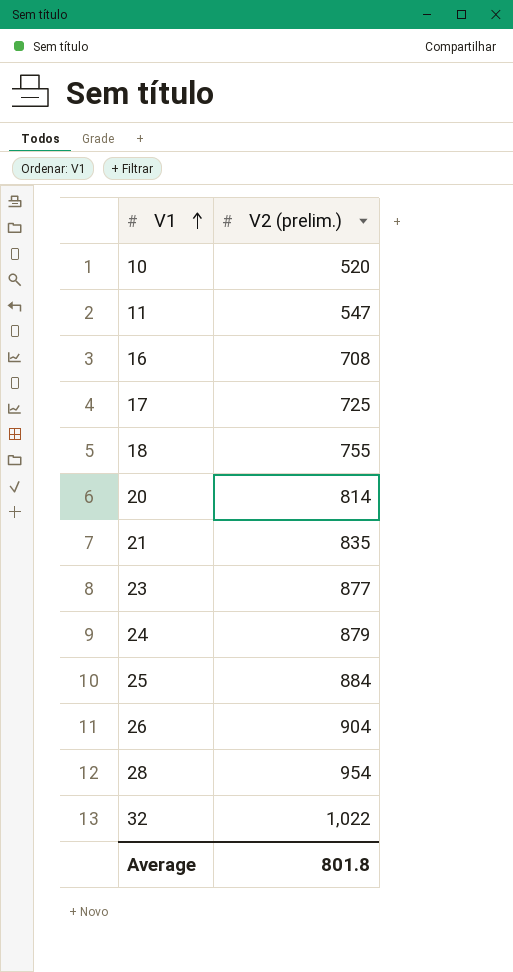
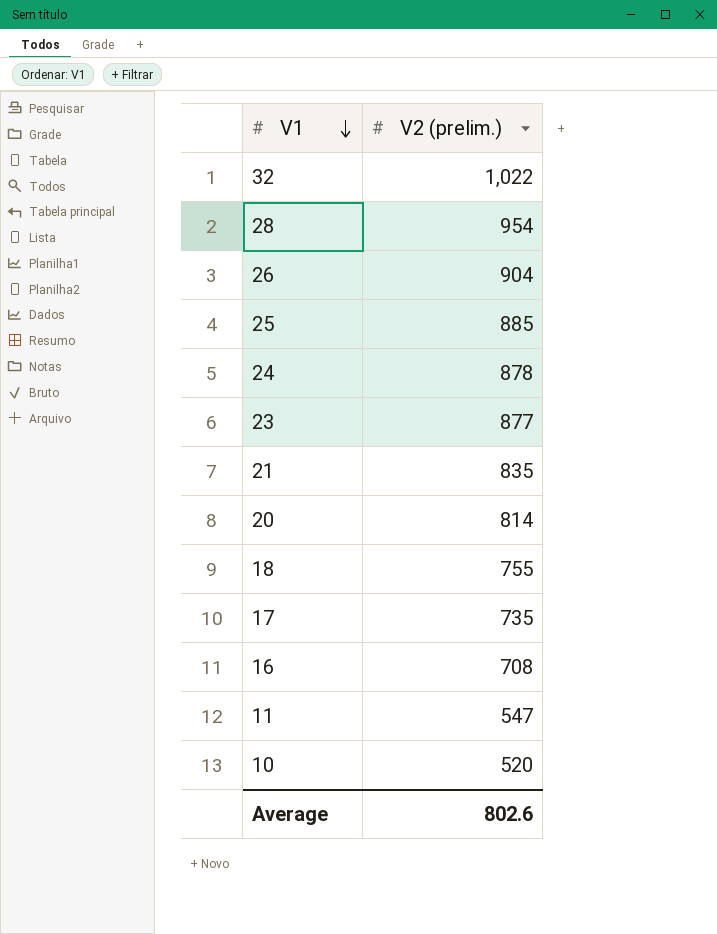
row order: V1 ascending -> V1 descending
25 | V2 (prelim.): 884 -> 885
24 | V2 (prelim.): 879 -> 878
17 | V2 (prelim.): 725 -> 735
Average | V2 (prelim.): 801.8 -> 802.6

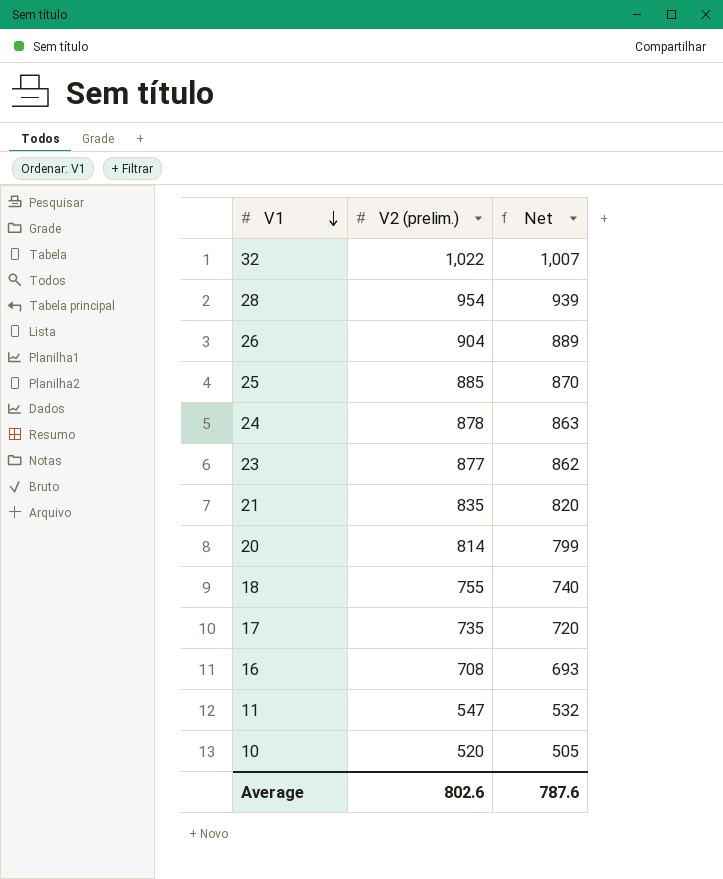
column Net | formula: none -> [V2 (prelim.)] - 15

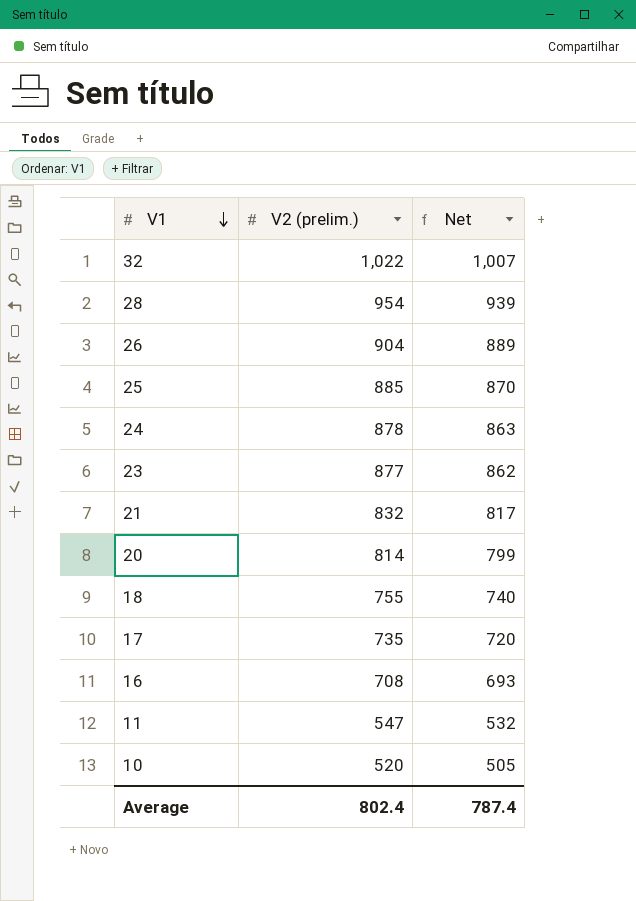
21 | V2 (prelim.): 835 -> 832
21 | Net: 820 -> 817
Average | V2 (prelim.): 802.6 -> 802.4
Average | Net: 787.6 -> 787.4

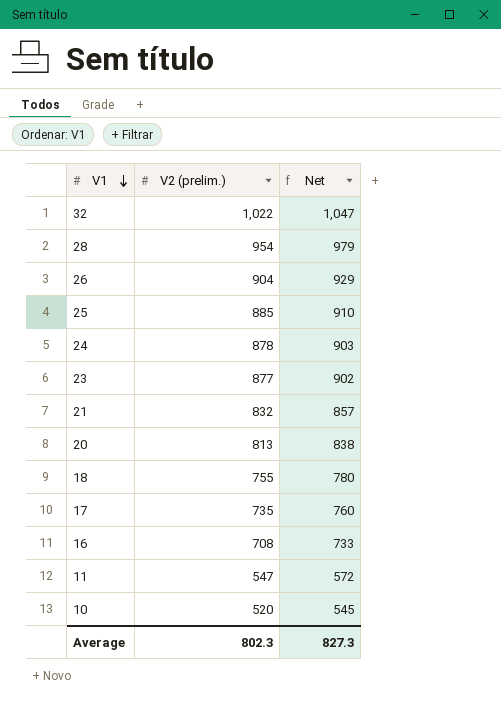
column Net | formula: [V2 (prelim.)] - 15 -> [V2 (prelim.)] + 25
20 | V2 (prelim.): 814 -> 813
Average | V2 (prelim.): 802.4 -> 802.3
Average | Net: 787.4 -> 827.3

